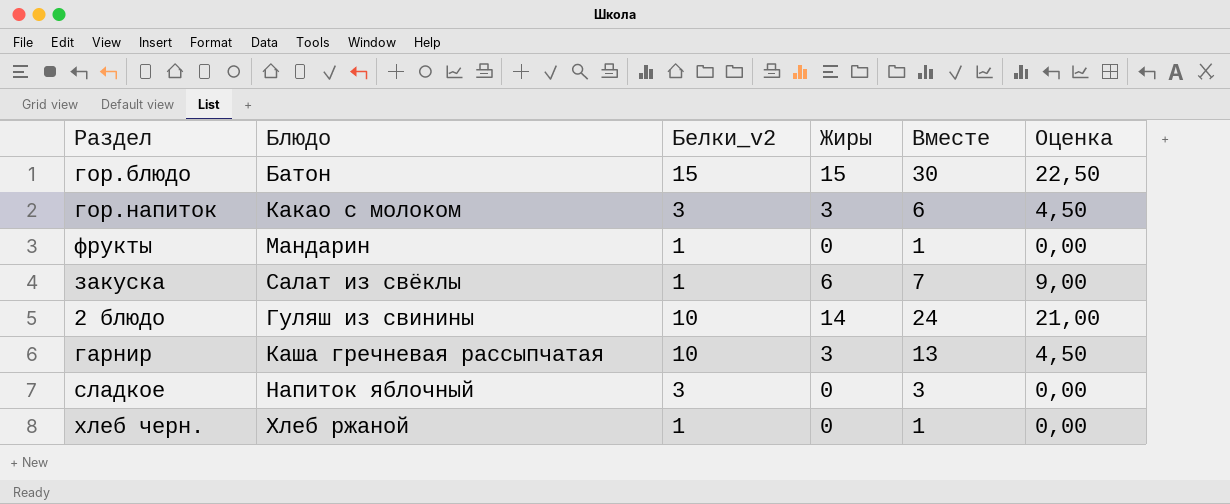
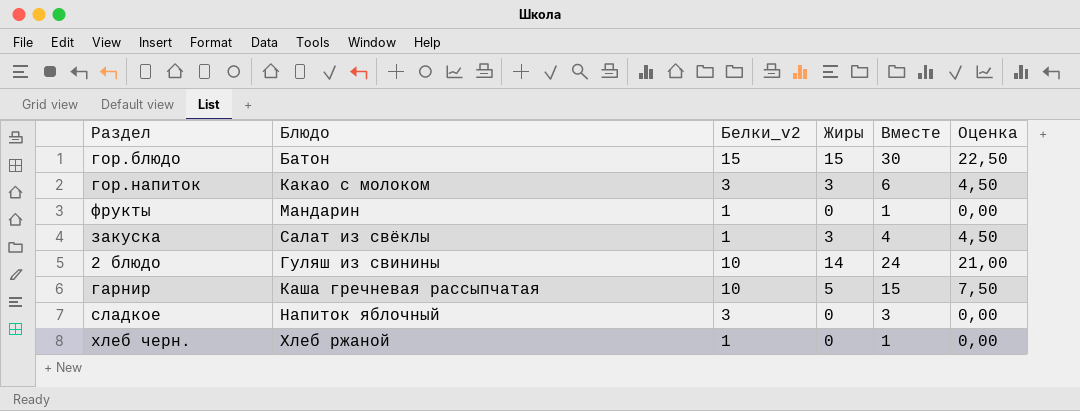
закуска | Жиры: 6 -> 3
закуска | Вместе: 7 -> 4
закуска | Оценка: 9,00 -> 4,50
гарнир | Жиры: 3 -> 5
гарнир | Вместе: 13 -> 15
гарнир | Оценка: 4,50 -> 7,50

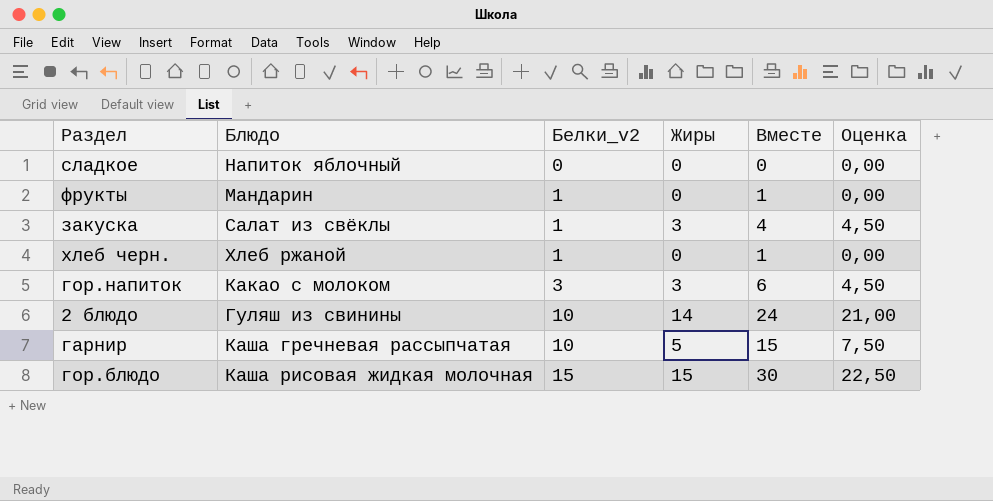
row order: none -> Белки_v2 ascending
сладкое | Белки_v2: 3 -> 0
сладкое | Вместе: 3 -> 0
гор.блюдо | Блюдо: Батон -> Каша рисовая жидкая молочная

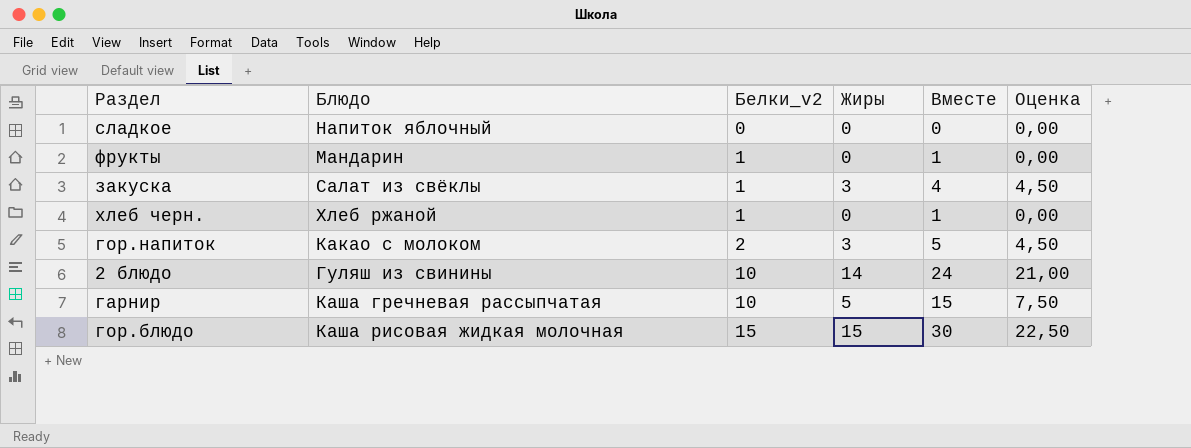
гор.напиток | Белки_v2: 3 -> 2
гор.напиток | Вместе: 6 -> 5

